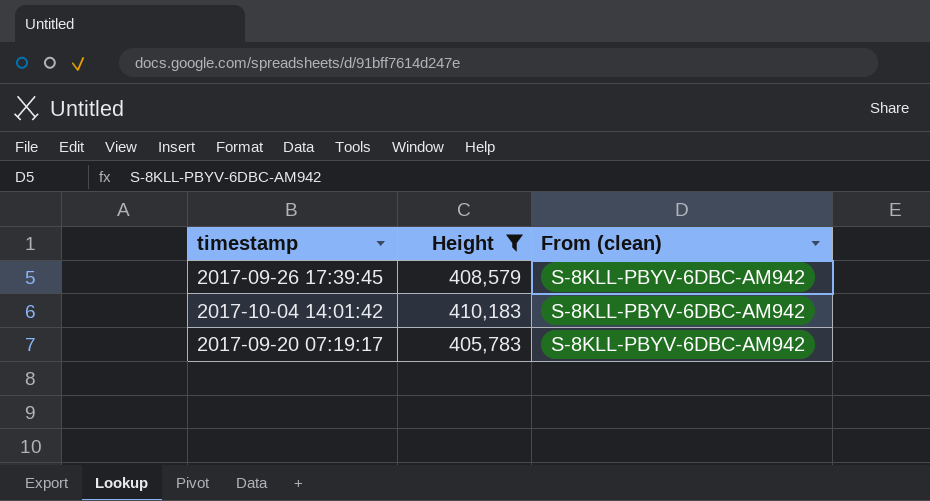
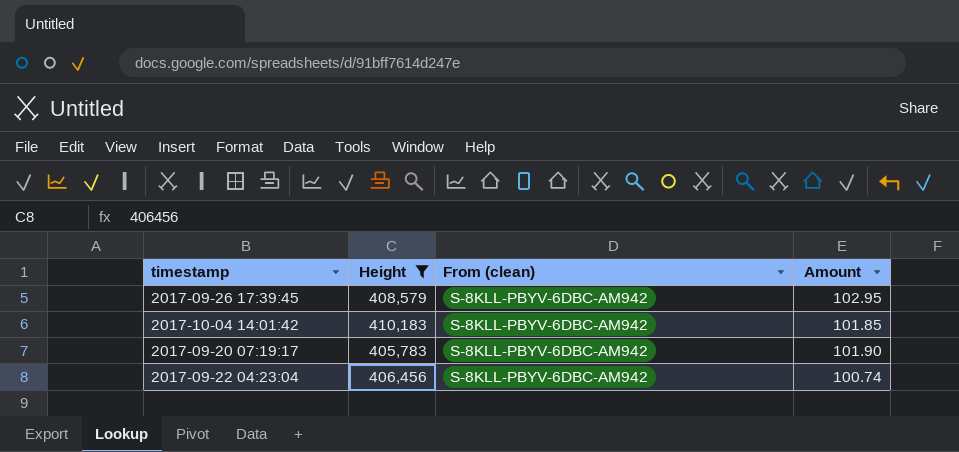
column Amount | position: none -> 4
row 2017-09-22 04:23:04: none -> 406,456 | S-8KLL-PBYV-6DBC-AM942 | 100.74

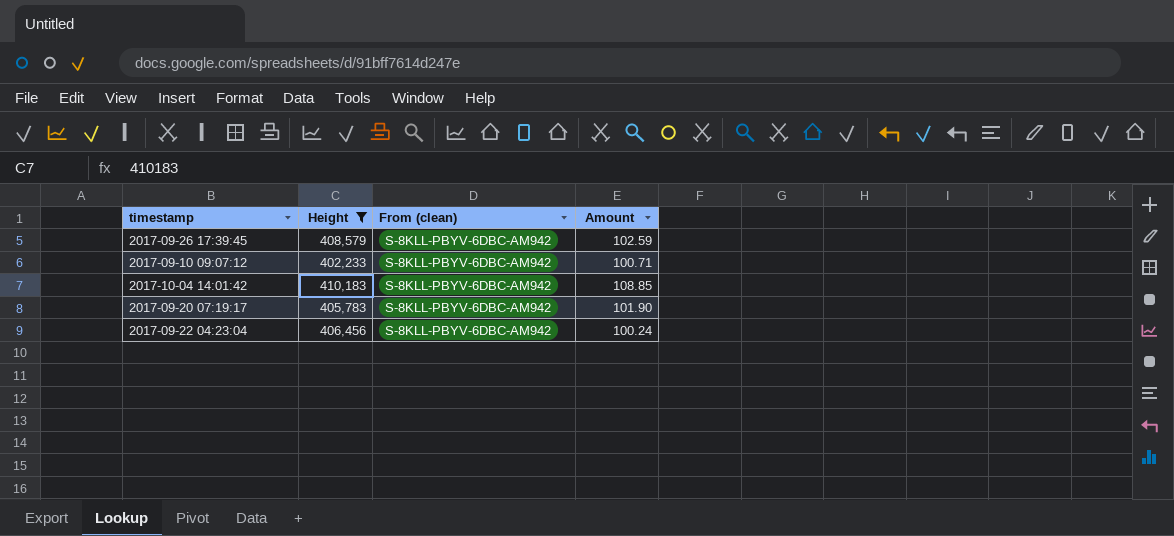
2017-09-26 17:39:45 | Amount: 102.95 -> 102.59
row 2017-09-10 09:07:12: none -> 402,233 | S-8KLL-PBYV-6DBC-AM942 | 100.71
2017-10-04 14:01:42 | Amount: 101.85 -> 108.85
2017-09-22 04:23:04 | Amount: 100.74 -> 100.24

